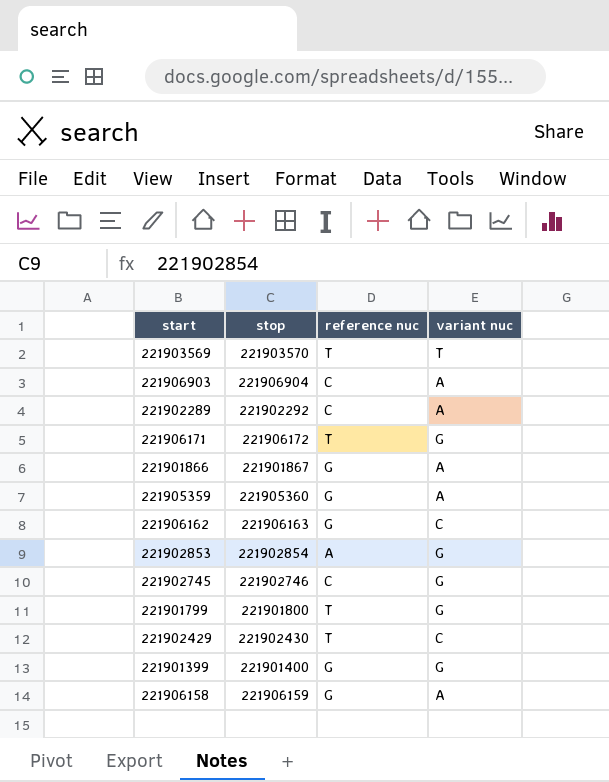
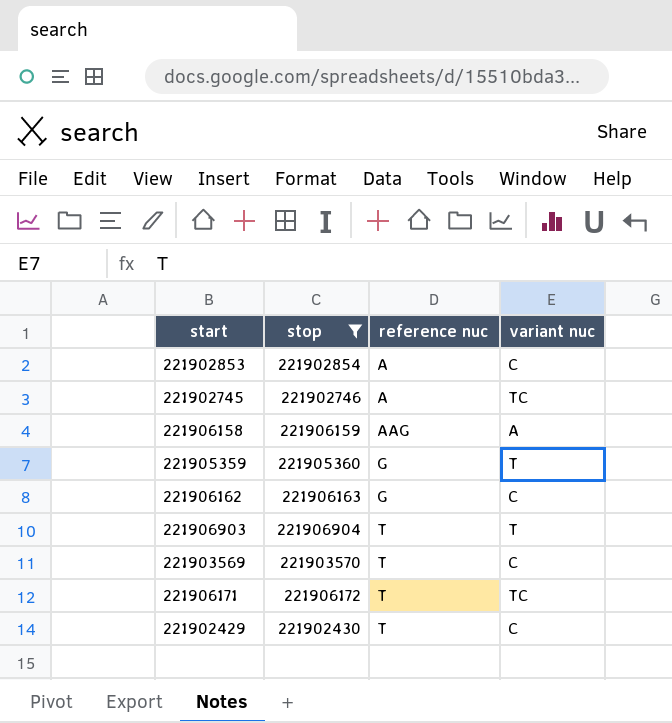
filter: none -> stop >= 221902430
row order: none -> reference nuc ascending
221902853 | variant nuc: G -> C
221902745 | reference nuc: C -> A
221902745 | variant nuc: G -> TC
221906158 | reference nuc: G -> AAG
221905359 | variant nuc: A -> T
221906903 | reference nuc: C -> T
221906903 | variant nuc: A -> T
221903569 | variant nuc: T -> C
221906171 | variant nuc: G -> TC

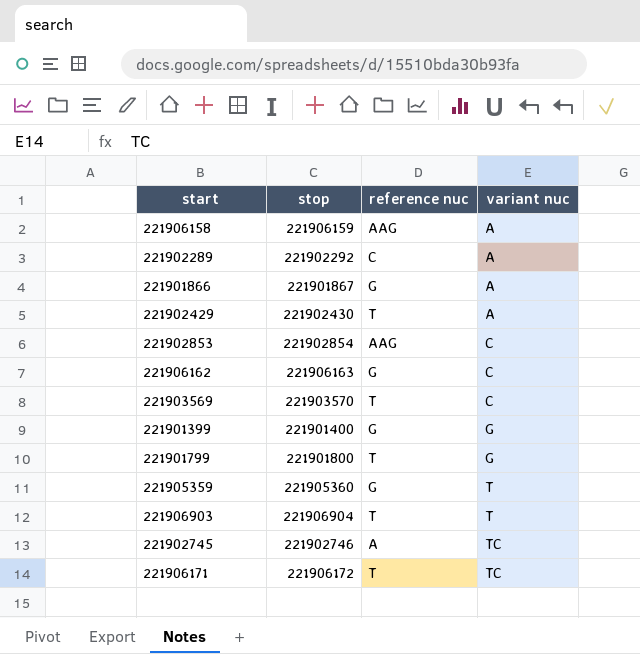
filter: stop >= 221902430 -> none
row order: reference nuc ascending -> variant nuc ascending
221902429 | variant nuc: C -> A
221902853 | reference nuc: A -> AAG

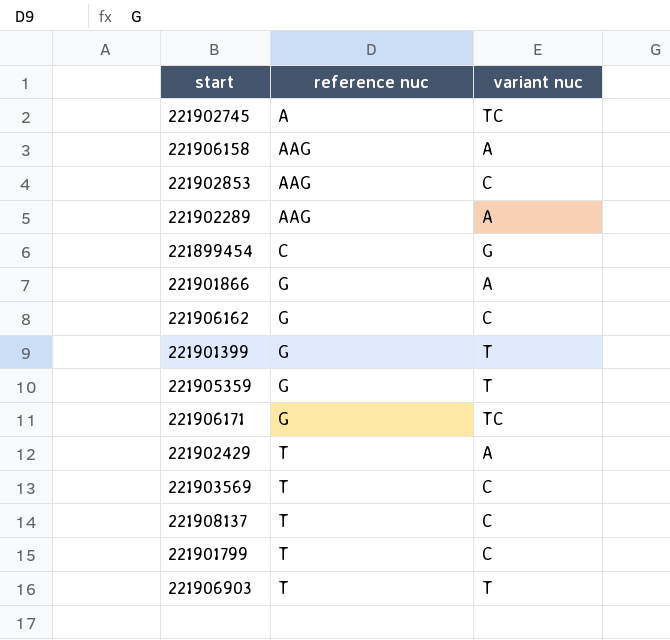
row order: variant nuc ascending -> reference nuc ascending
column stop | position: 2 -> none
221902289 | reference nuc: C -> AAG
row 221899454: none -> C | G
221901399 | variant nuc: G -> T
221906171 | reference nuc: T -> G
row 221908137: none -> T | C
221901799 | variant nuc: G -> C

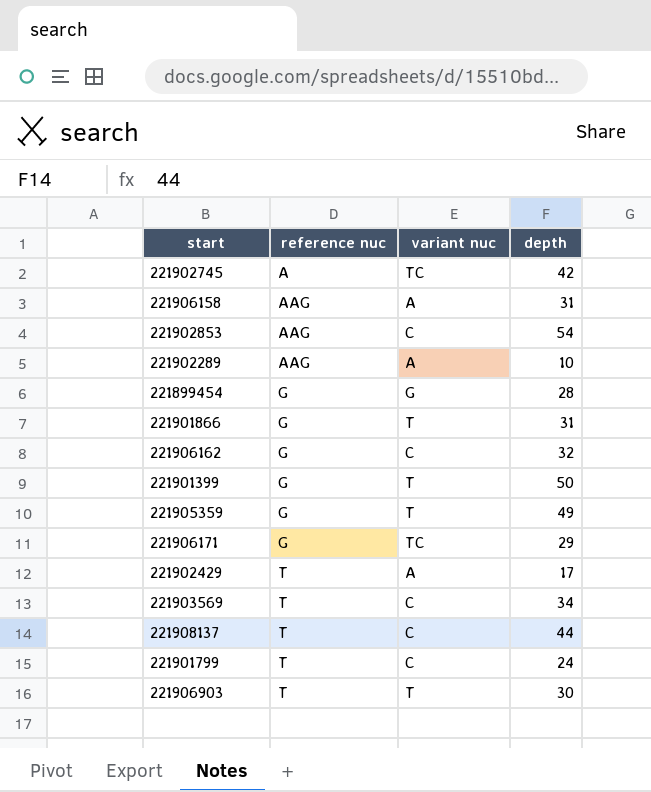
column depth | position: none -> 4
221899454 | reference nuc: C -> G
221901866 | variant nuc: A -> T

